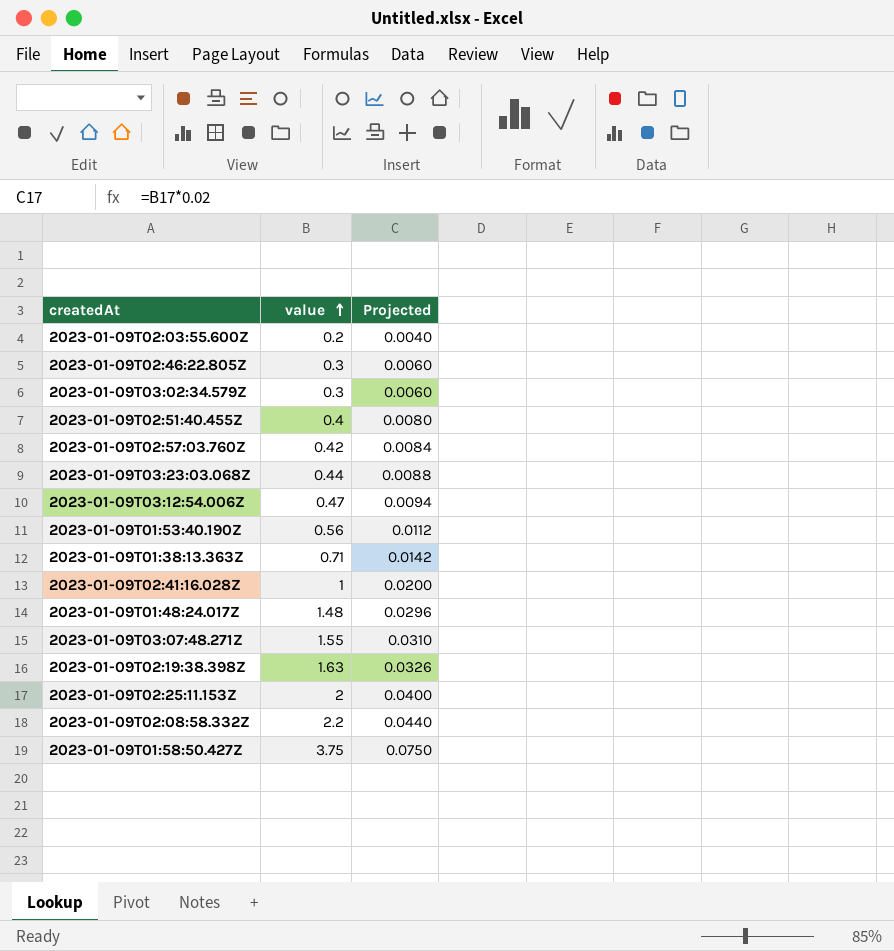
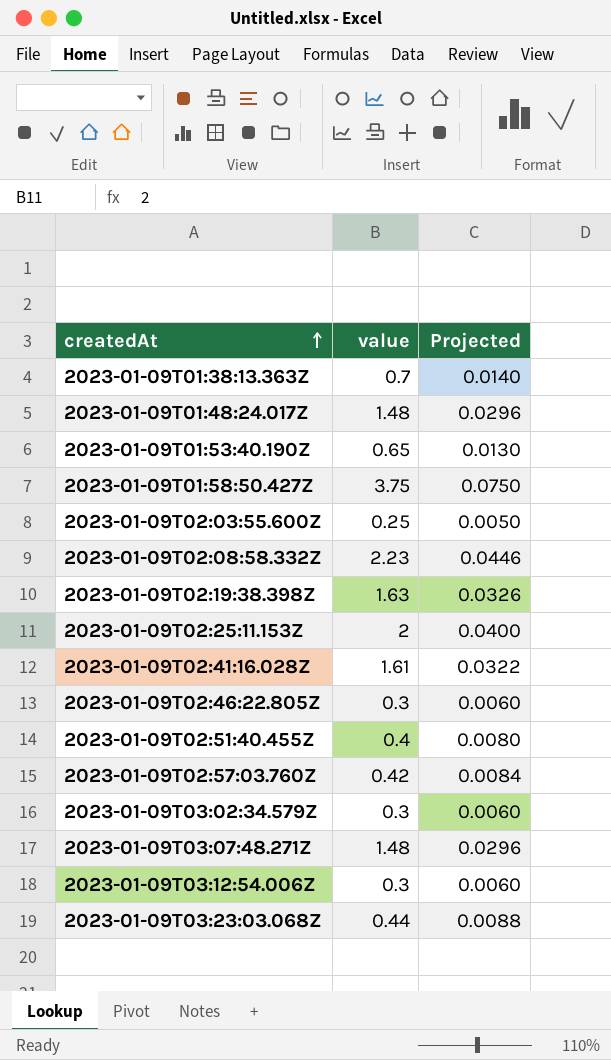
row order: value ascending -> createdAt ascending
2023-01-09T01:38:13.363Z | value: 0.71 -> 0.7
2023-01-09T01:38:13.363Z | Projected: 0.0142 -> 0.0140
2023-01-09T01:53:40.190Z | value: 0.56 -> 0.65
2023-01-09T01:53:40.190Z | Projected: 0.0112 -> 0.0130
2023-01-09T02:03:55.600Z | value: 0.2 -> 0.25
2023-01-09T02:03:55.600Z | Projected: 0.0040 -> 0.0050
2023-01-09T02:08:58.332Z | value: 2.2 -> 2.23
2023-01-09T02:08:58.332Z | Projected: 0.0440 -> 0.0446
2023-01-09T02:41:16.028Z | value: 1 -> 1.61
2023-01-09T02:41:16.028Z | Projected: 0.0200 -> 0.0322
2023-01-09T03:07:48.271Z | value: 1.55 -> 1.48
2023-01-09T03:07:48.271Z | Projected: 0.0310 -> 0.0296
2023-01-09T03:12:54.006Z | value: 0.47 -> 0.3
2023-01-09T03:12:54.006Z | Projected: 0.0094 -> 0.0060

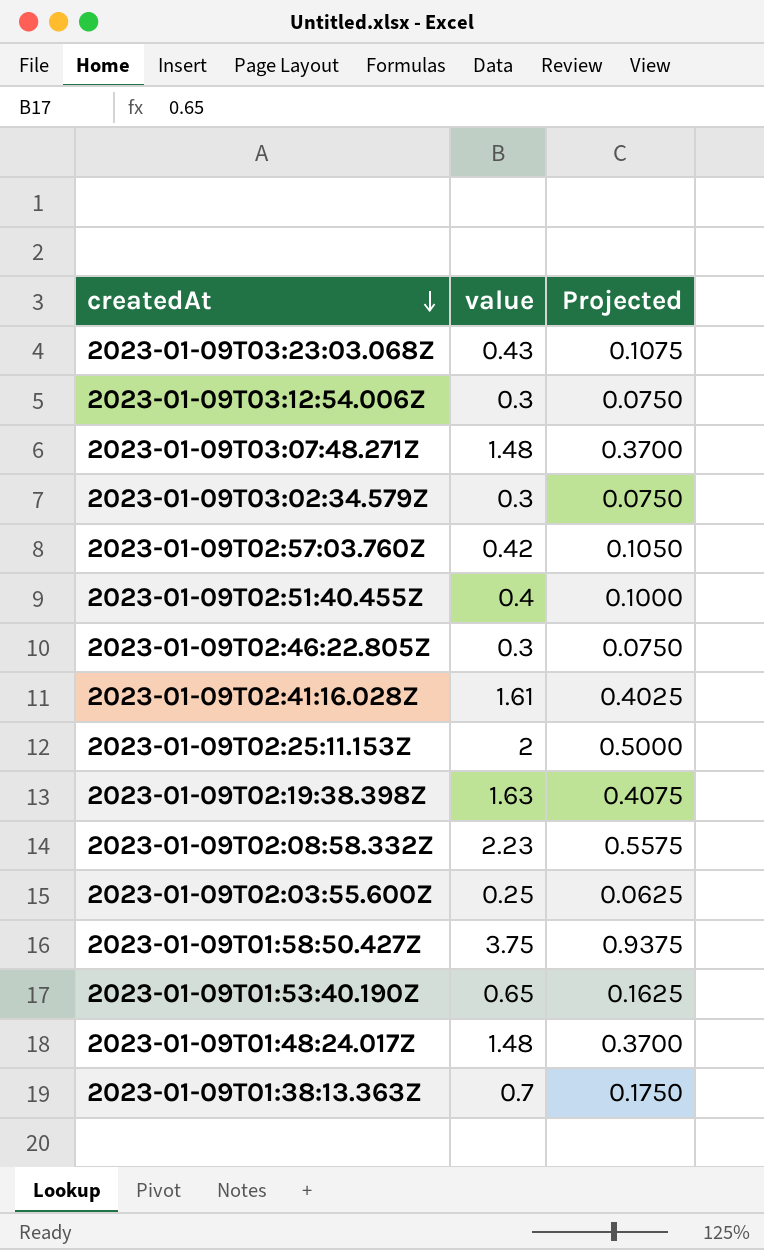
row order: createdAt ascending -> createdAt descending
column Projected | formula: [value] * 0.02 -> [value] * 0.25
2023-01-09T03:23:03.068Z | value: 0.44 -> 0.43

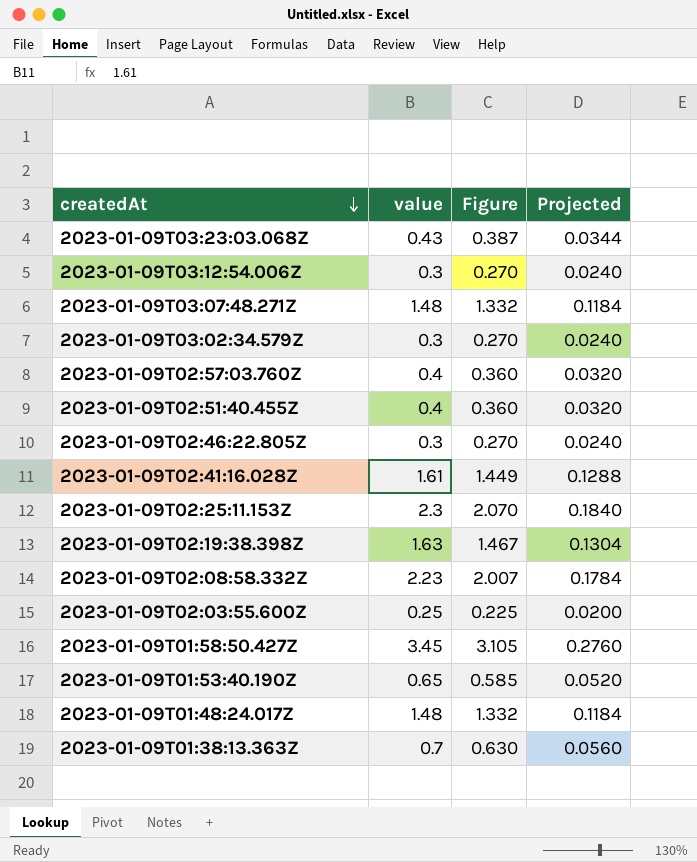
column Figure | formula: none -> [value] * 0.9
column Projected | formula: [value] * 0.25 -> [value] * 0.08
2023-01-09T02:57:03.760Z | value: 0.42 -> 0.4
2023-01-09T02:25:11.153Z | value: 2 -> 2.3
2023-01-09T01:58:50.427Z | value: 3.75 -> 3.45

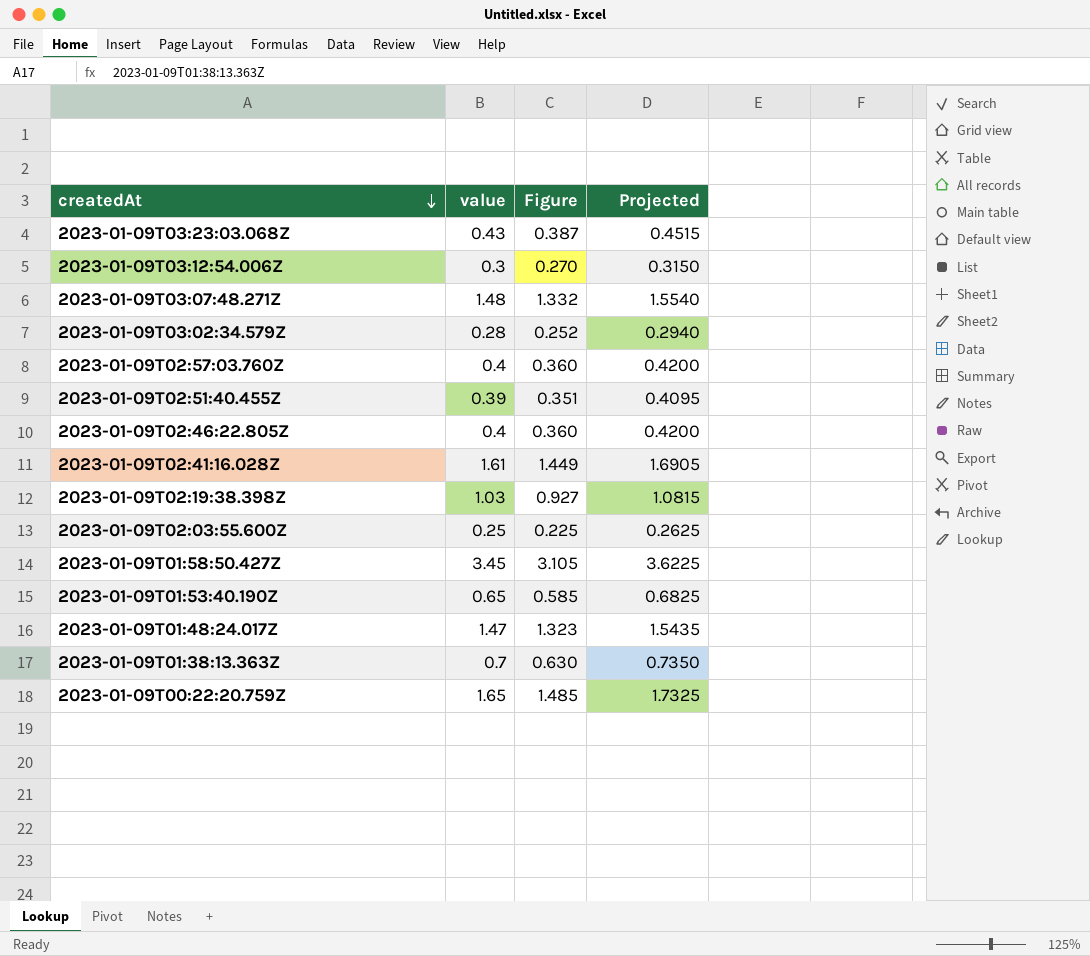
column Projected | formula: [value] * 0.08 -> [value] * 1.05
row 2023-01-09T02:25:11.153Z: 2.3 | 2.070 | 0.1840 -> none
row 2023-01-09T02:08:58.332Z: 2.23 | 2.007 | 0.1784 -> none
2023-01-09T03:02:34.579Z | value: 0.3 -> 0.28
2023-01-09T03:02:34.579Z | Figure: 0.270 -> 0.252
2023-01-09T02:51:40.455Z | value: 0.4 -> 0.39
2023-01-09T02:51:40.455Z | Figure: 0.360 -> 0.351
2023-01-09T02:46:22.805Z | value: 0.3 -> 0.4
2023-01-09T02:46:22.805Z | Figure: 0.270 -> 0.360
2023-01-09T02:19:38.398Z | value: 1.63 -> 1.03
2023-01-09T02:19:38.398Z | Figure: 1.467 -> 0.927
2023-01-09T01:48:24.017Z | value: 1.48 -> 1.47
2023-01-09T01:48:24.017Z | Figure: 1.332 -> 1.323
row 2023-01-09T00:22:20.759Z: none -> 1.65 | 1.485 | 1.7325

